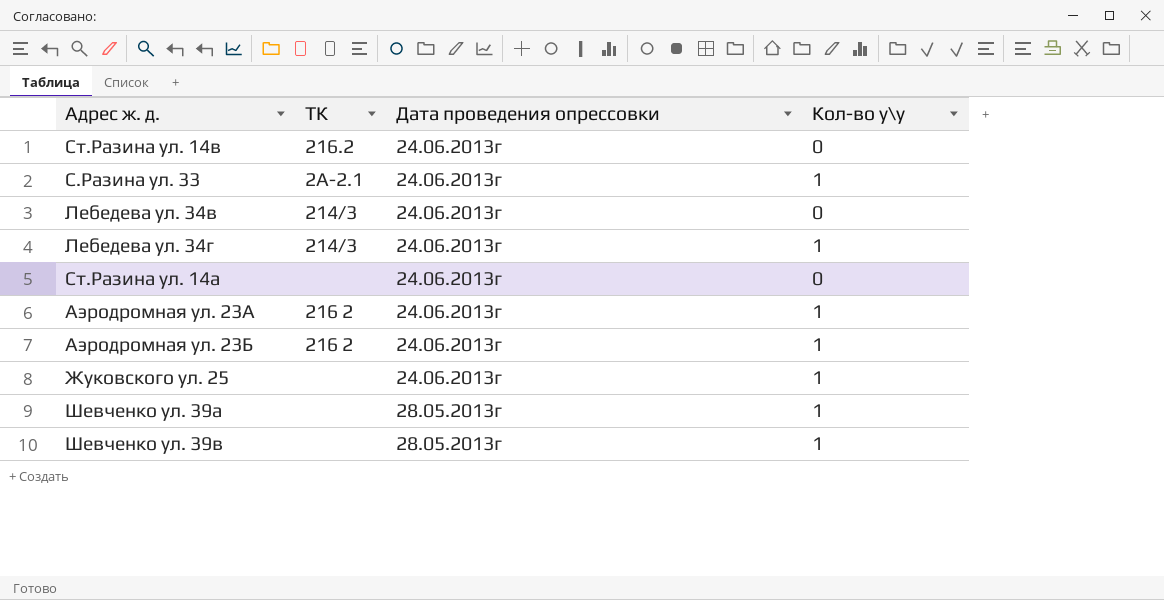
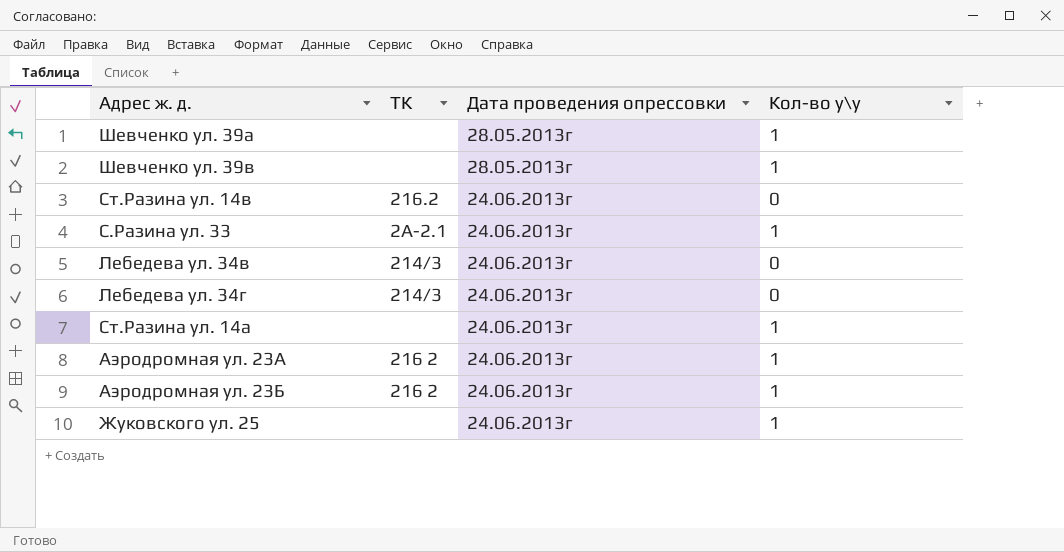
row order: Дата проведения опрессовки descending -> Дата проведения опрессовки ascending
Лебедева ул. 34г | Кол-во у\у: 1 -> 0
Ст.Разина ул. 14а | Кол-во у\у: 0 -> 1

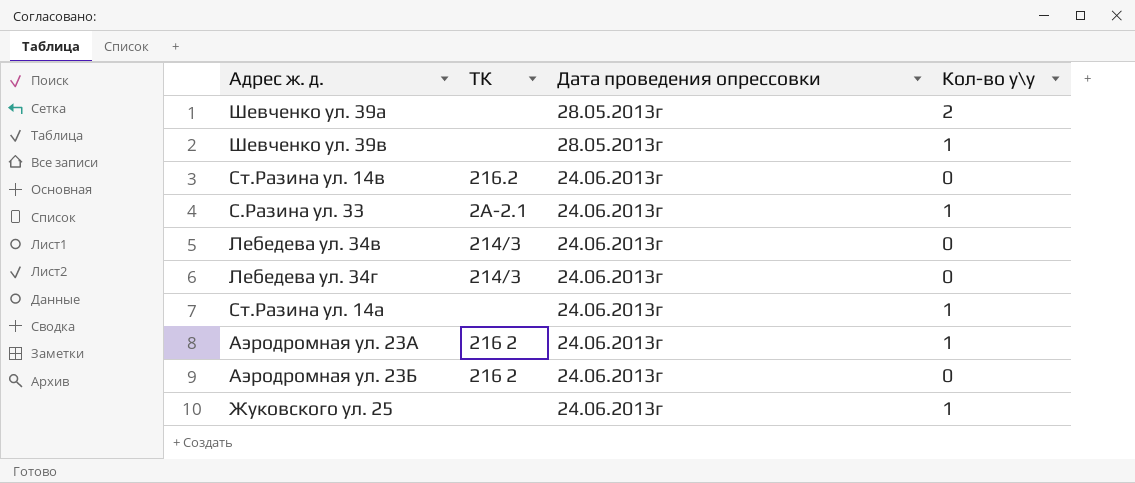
Шевченко ул. 39а | Кол-во у\у: 1 -> 2
Аэродромная ул. 23Б | Кол-во у\у: 1 -> 0

